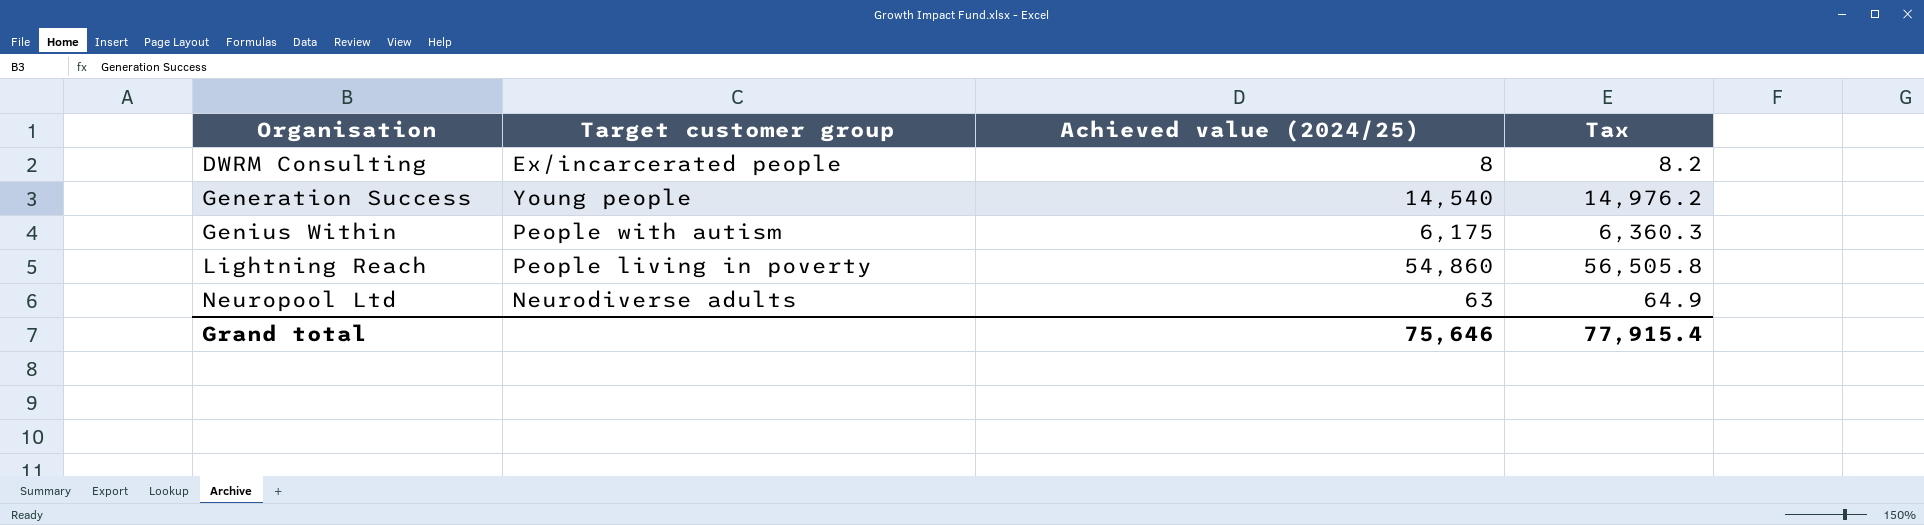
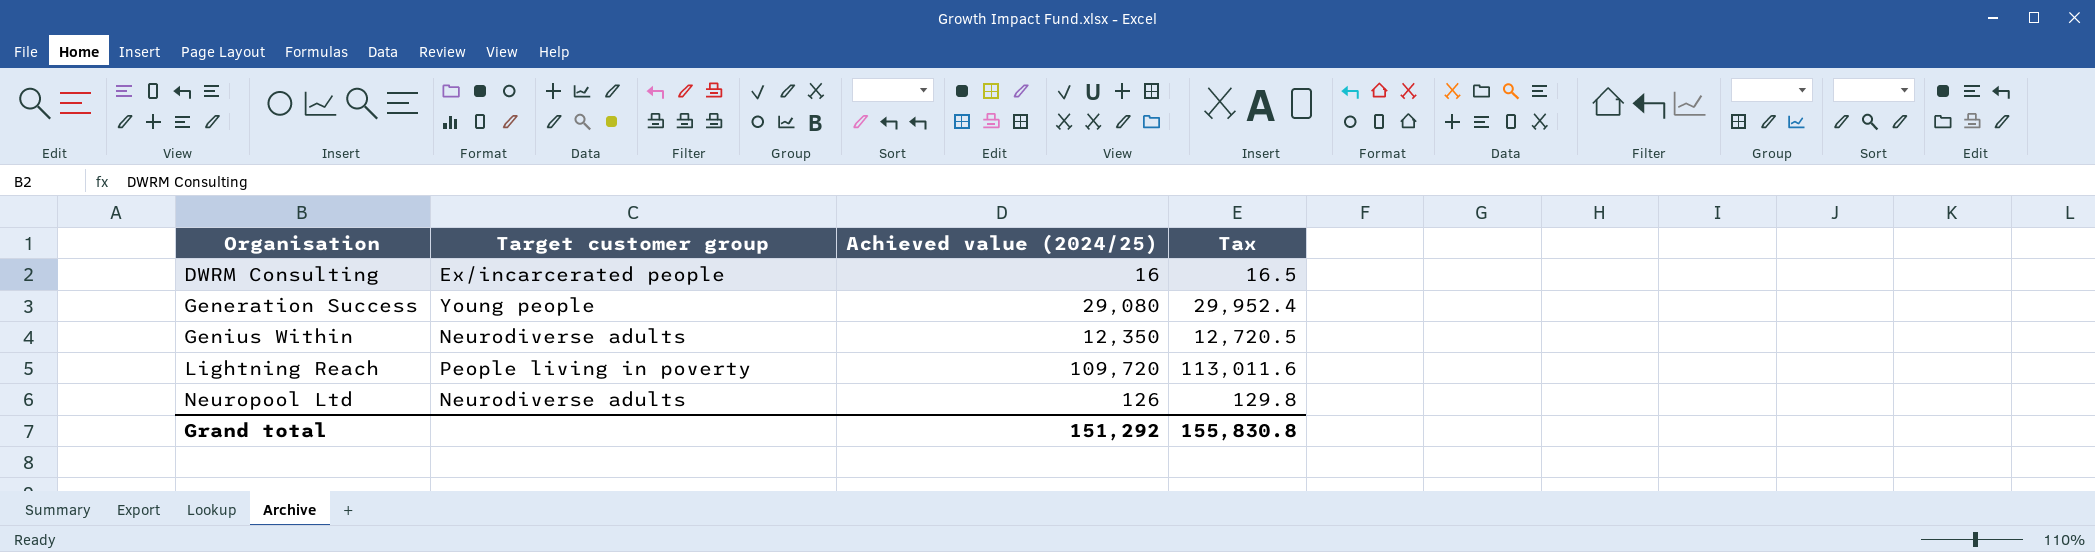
DWRM Consulting | Achieved value (2024/25): 8 -> 16
DWRM Consulting | Tax: 8.2 -> 16.5
Generation Success | Achieved value (2024/25): 14,540 -> 29,080
Generation Success | Tax: 14,976.2 -> 29,952.4
Genius Within | Target customer group: People with autism -> Neurodiverse adults
Genius Within | Achieved value (2024/25): 6,175 -> 12,350
Genius Within | Tax: 6,360.3 -> 12,720.5
Lightning Reach | Achieved value (2024/25): 54,860 -> 109,720
Lightning Reach | Tax: 56,505.8 -> 113,011.6
Neuropool Ltd | Achieved value (2024/25): 63 -> 126
Neuropool Ltd | Tax: 64.9 -> 129.8
Grand total | Achieved value (2024/25): 75,646 -> 151,292
Grand total | Tax: 77,915.4 -> 155,830.8

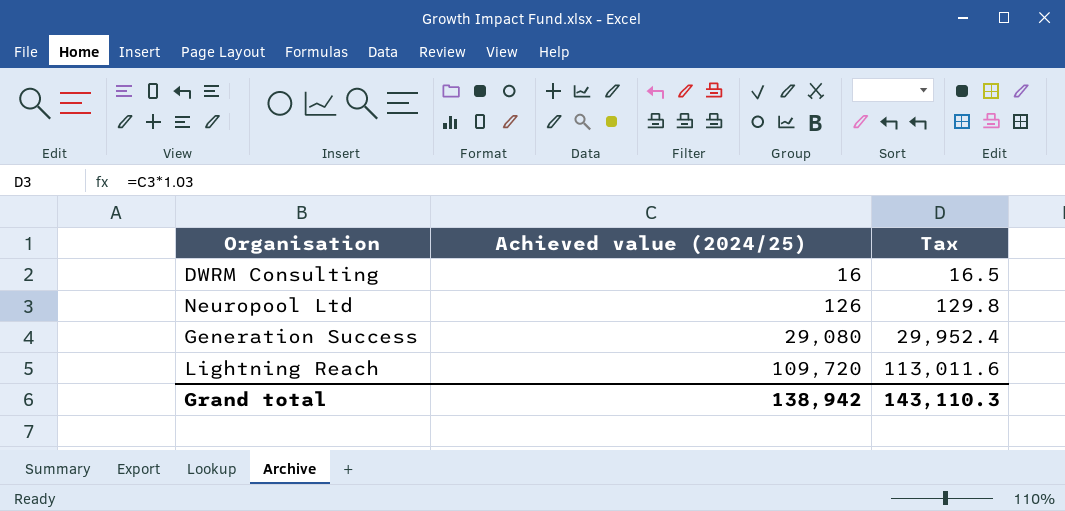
row order: Organisation ascending -> Achieved value (2024/25) ascending
column Target customer group | position: 2 -> none
row Genius Within: Neurodiverse adults | 12,350 | 12,720.5 -> none
Grand total | Achieved value (2024/25): 151,292 -> 138,942
Grand total | Tax: 155,830.8 -> 143,110.3

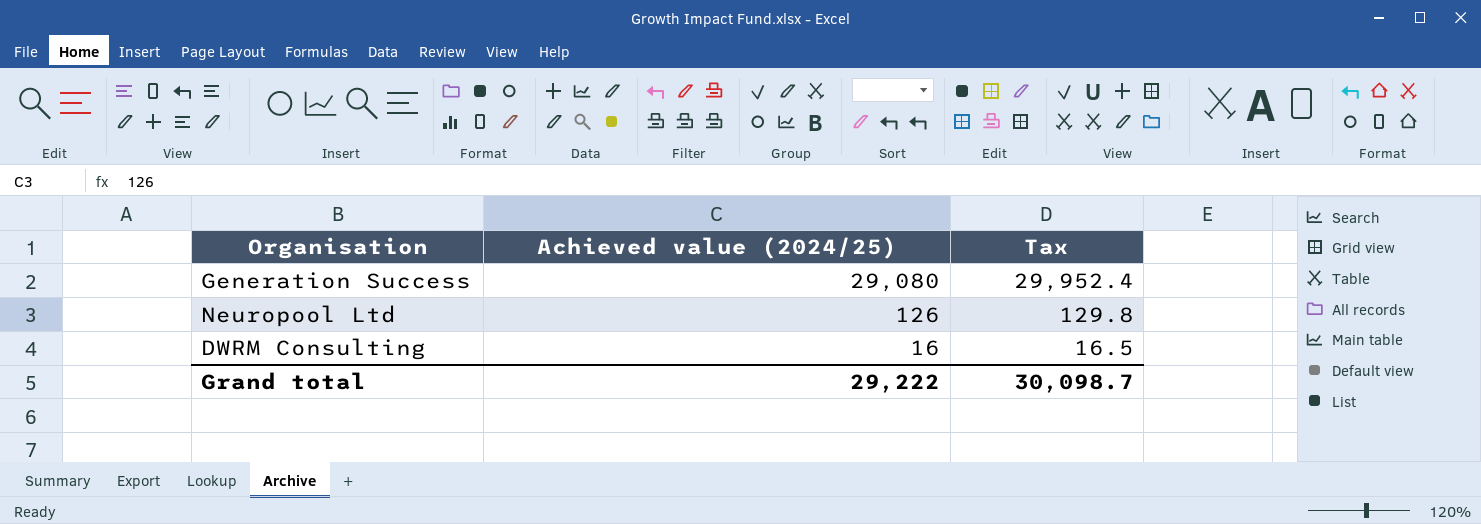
row order: Achieved value (2024/25) ascending -> Achieved value (2024/25) descending
row Lightning Reach: 109,720 | 113,011.6 -> none
Grand total | Achieved value (2024/25): 138,942 -> 29,222
Grand total | Tax: 143,110.3 -> 30,098.7

